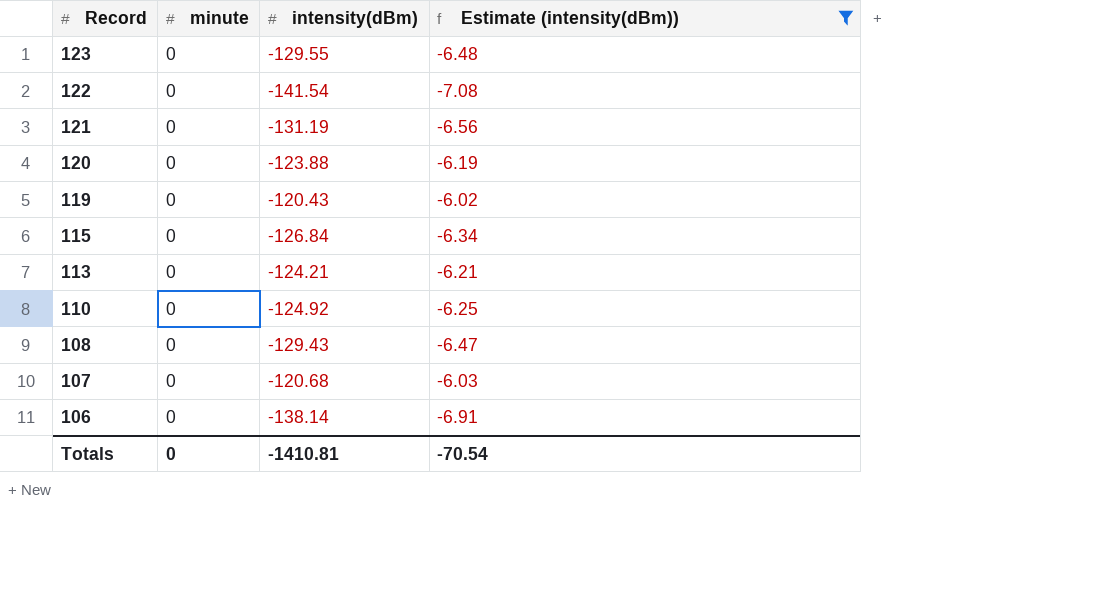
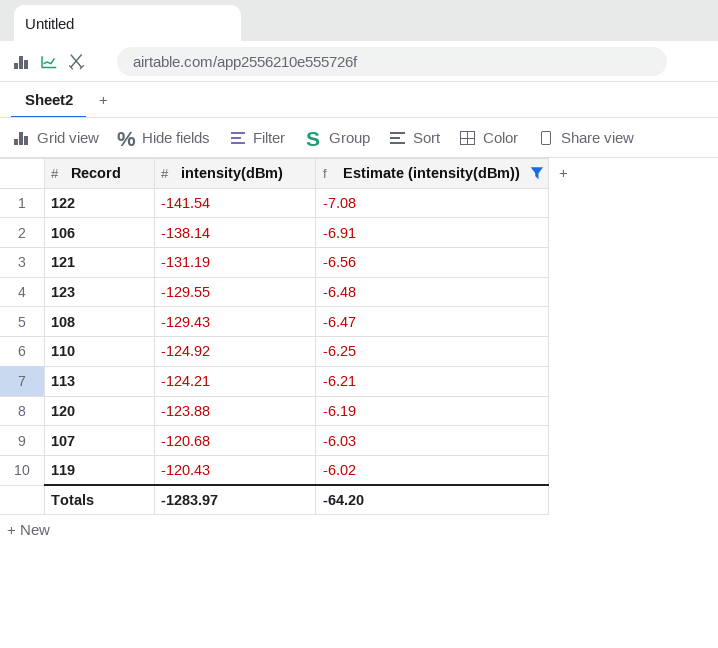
row order: Record descending -> intensity(dBm) ascending
column minute | position: 2 -> none
row 115: 0 | -126.84 | -6.34 -> none
Totals | intensity(dBm): -1410.81 -> -1283.97
Totals | Estimate (intensity(dBm)): -70.54 -> -64.20

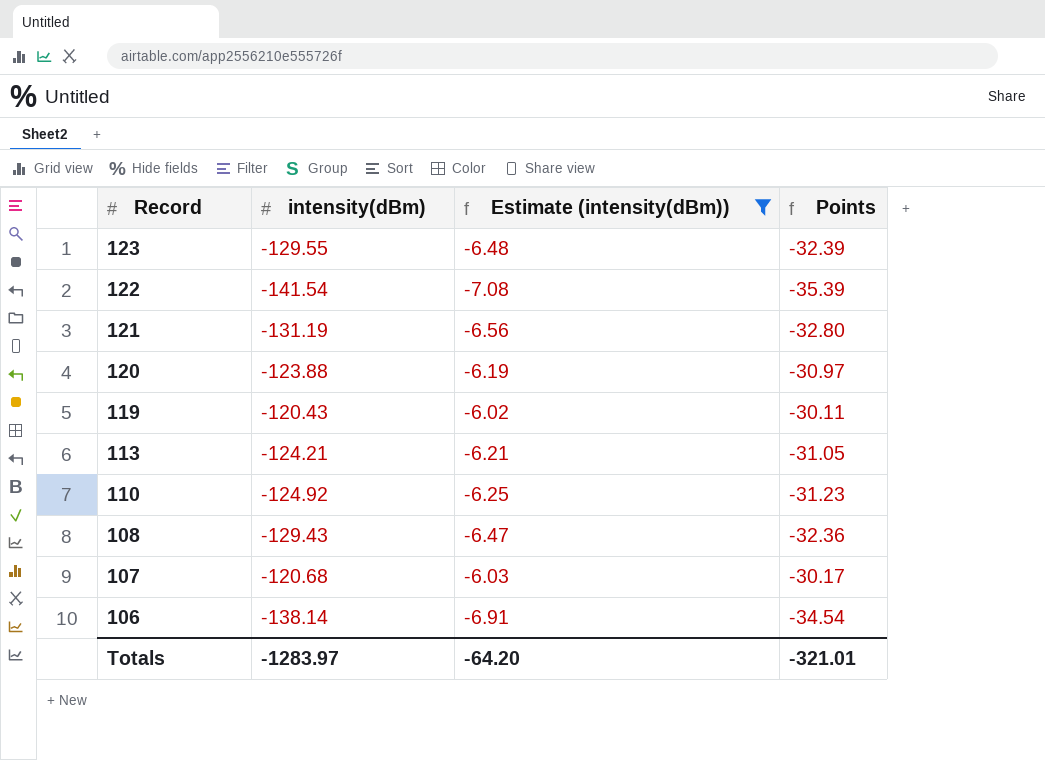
row order: intensity(dBm) ascending -> Record descending
column Points | formula: none -> [intensity(dBm)] * 0.25

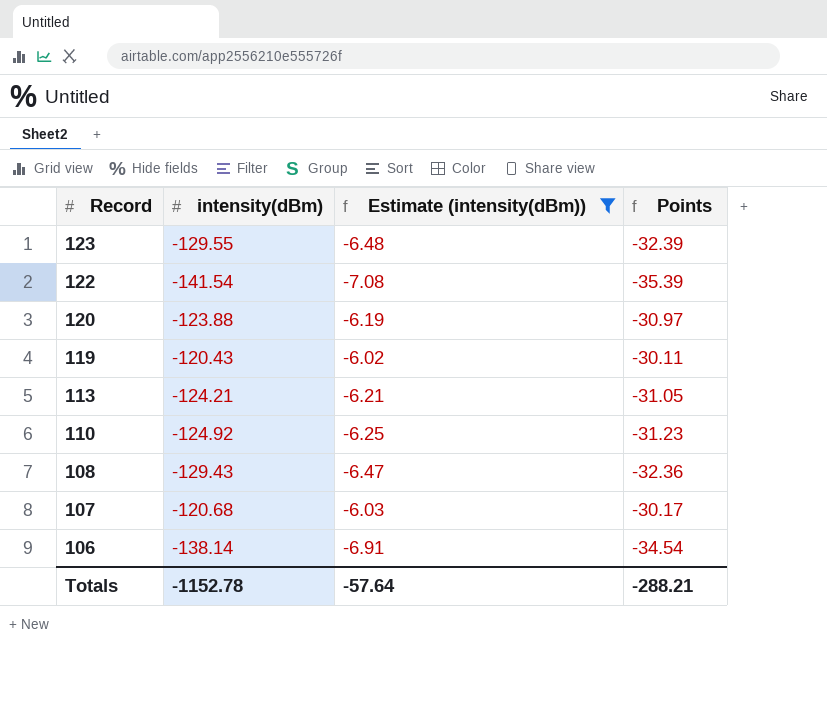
row 121: -131.19 | -6.56 | -32.80 -> none
Totals | intensity(dBm): -1283.97 -> -1152.78
Totals | Estimate (intensity(dBm)): -64.20 -> -57.64
Totals | Points: -321.01 -> -288.21

